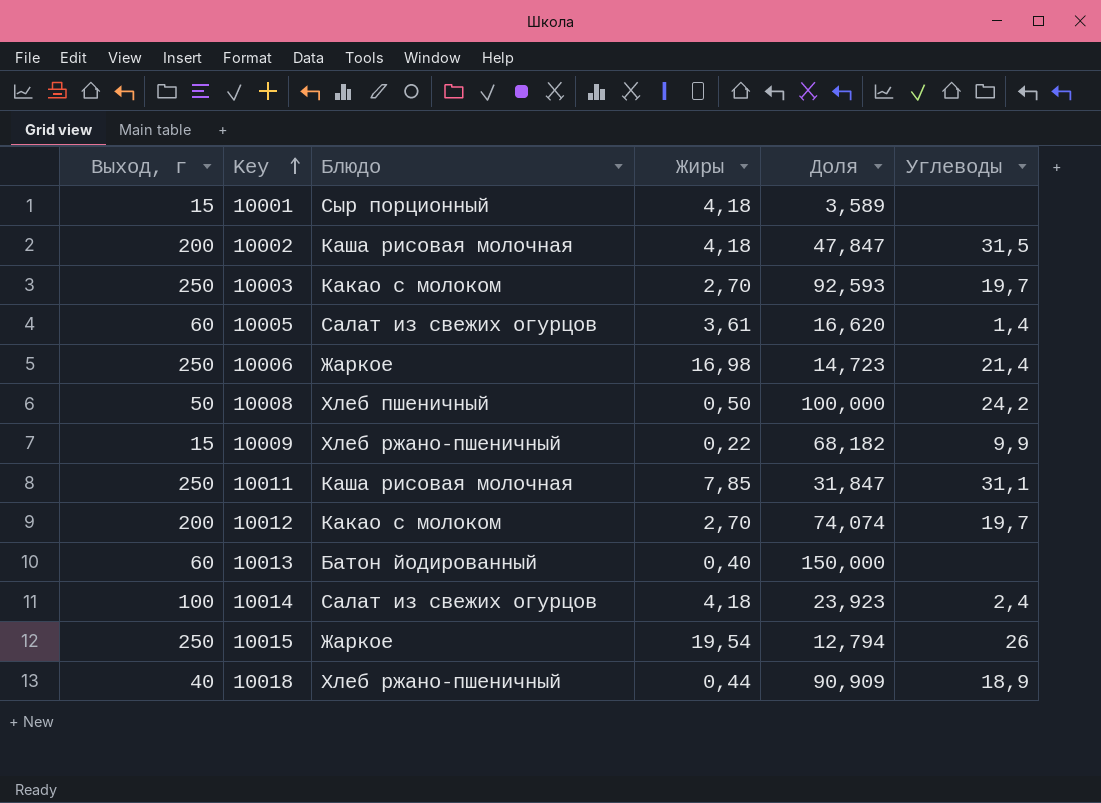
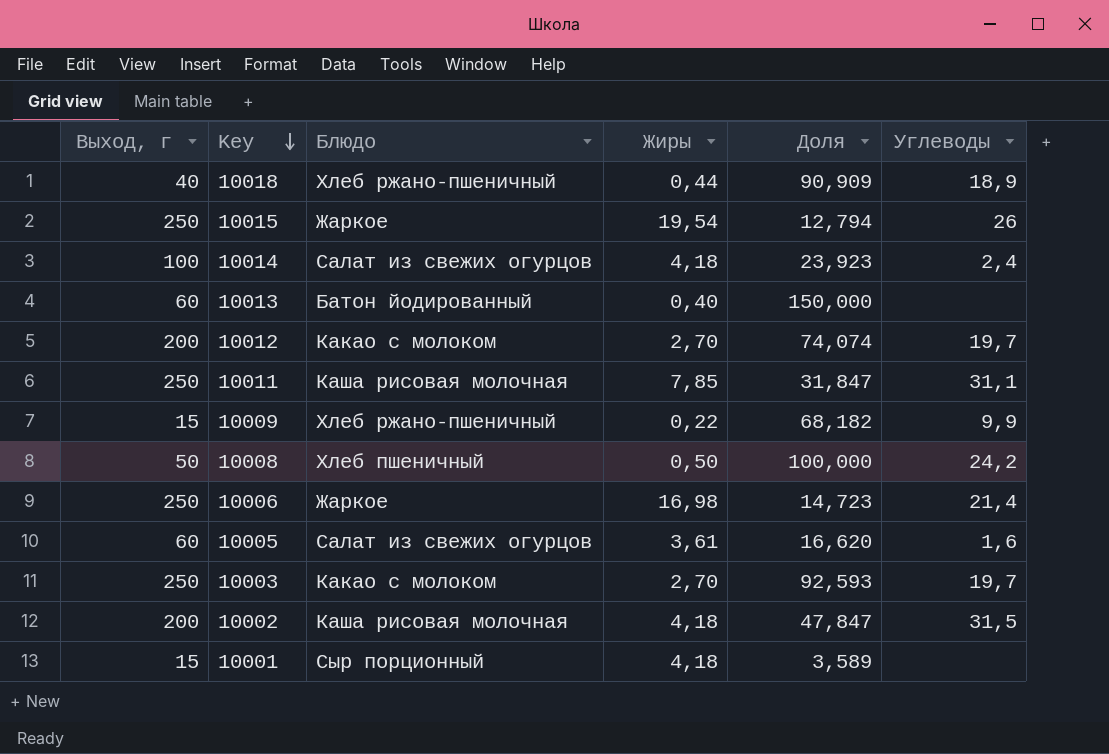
row order: Key ascending -> Key descending
10005 | Углеводы: 1,4 -> 1,6

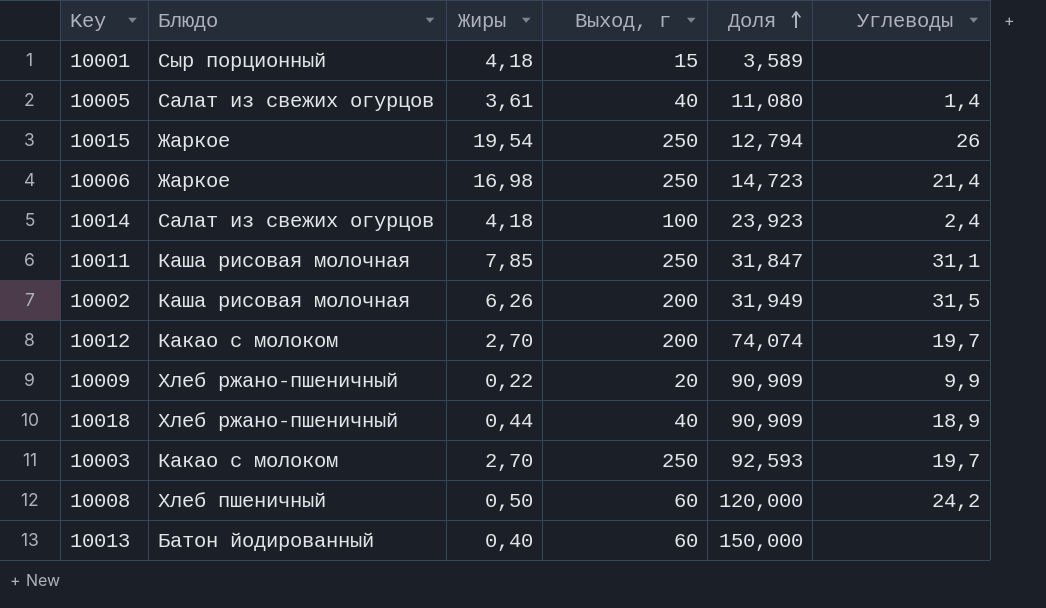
row order: Key descending -> Доля ascending
column Выход, г | position: 1 -> 4
10005 | Выход, г: 60 -> 40
10005 | Доля: 16,620 -> 11,080
10005 | Углеводы: 1,6 -> 1,4
10002 | Жиры: 4,18 -> 6,26
10002 | Доля: 47,847 -> 31,949
10009 | Выход, г: 15 -> 20
10009 | Доля: 68,182 -> 90,909
10008 | Выход, г: 50 -> 60
10008 | Доля: 100,000 -> 120,000

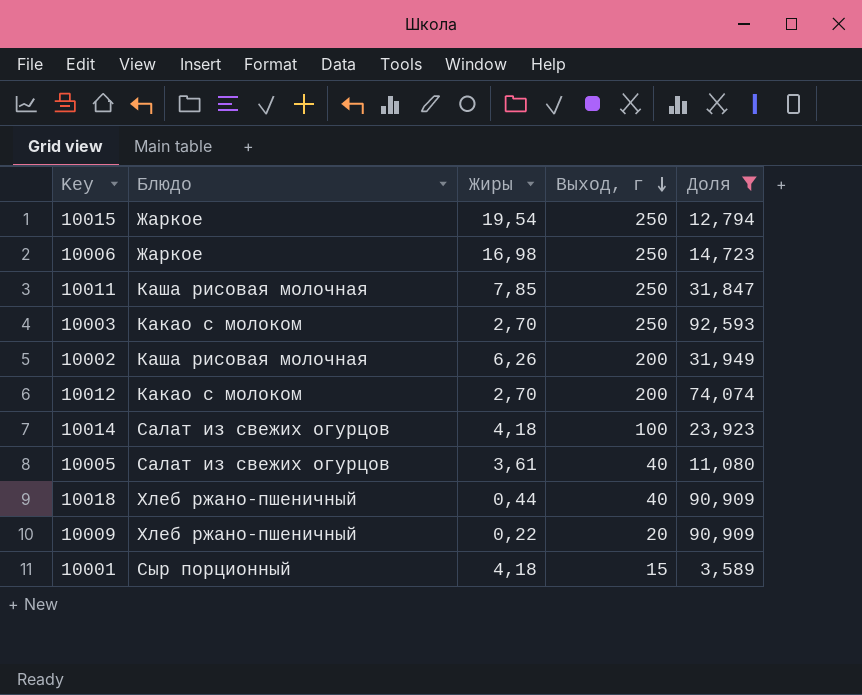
filter: none -> Доля <= 92,593
row order: Доля ascending -> Выход, г descending
column Углеводы | position: 6 -> none

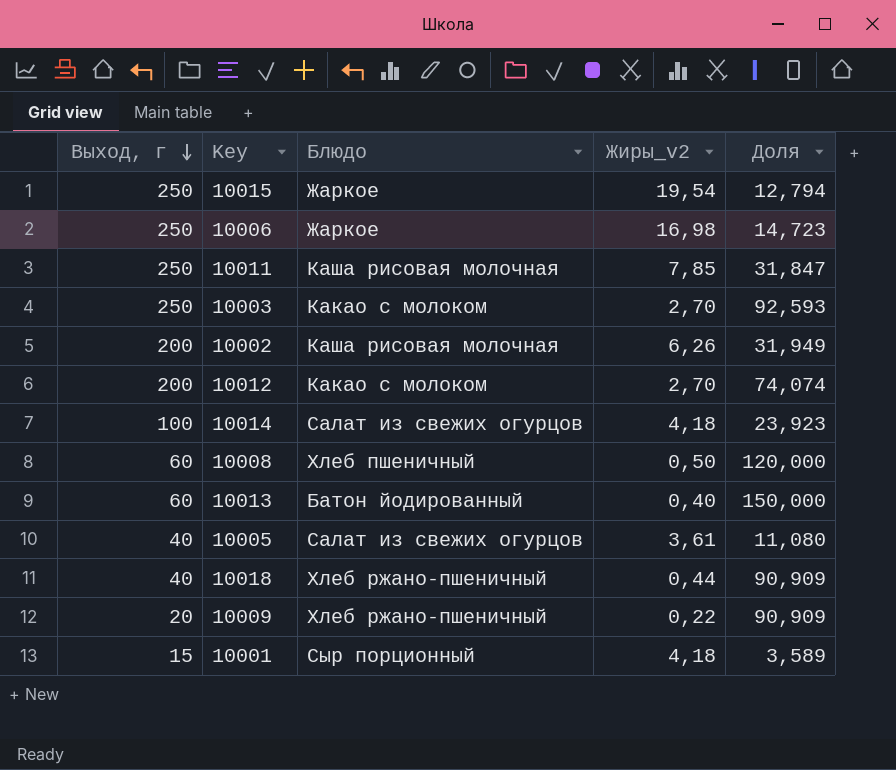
filter: Доля <= 92,593 -> none
column Выход, г | position: 4 -> 1
column name: Жиры -> Жиры_v2

